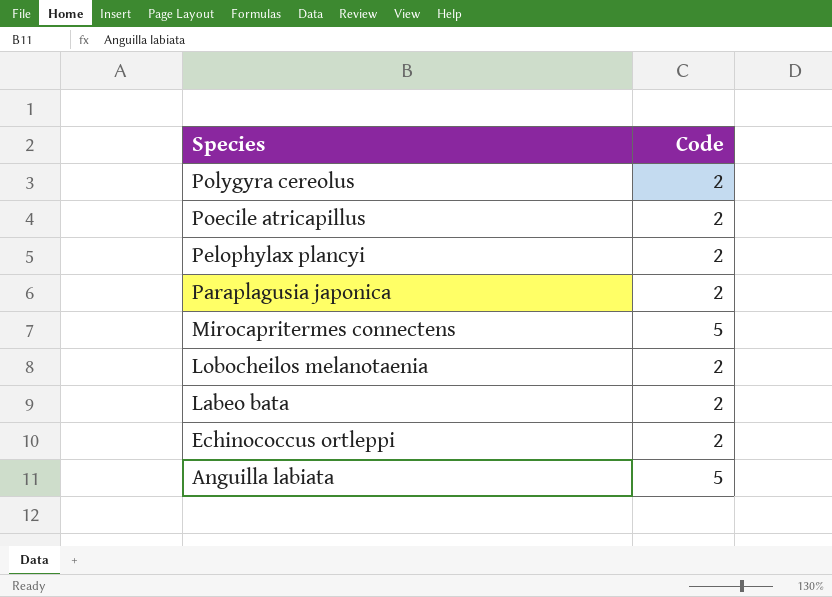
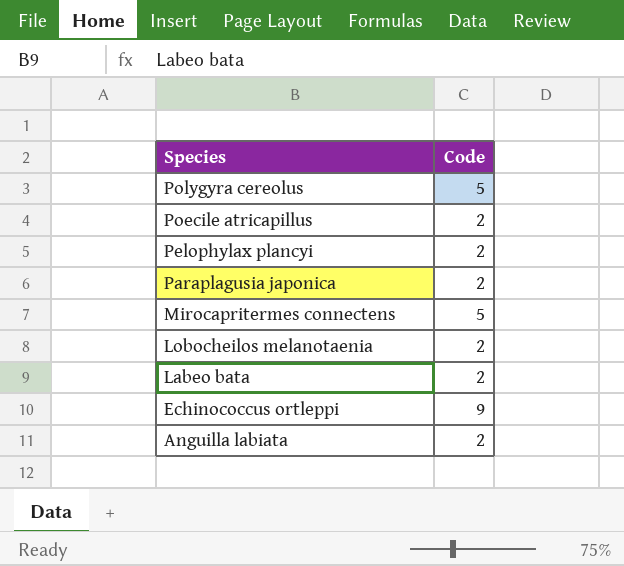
Polygyra cereolus | Code: 2 -> 5
Echinococcus ortleppi | Code: 2 -> 9
Anguilla labiata | Code: 5 -> 2

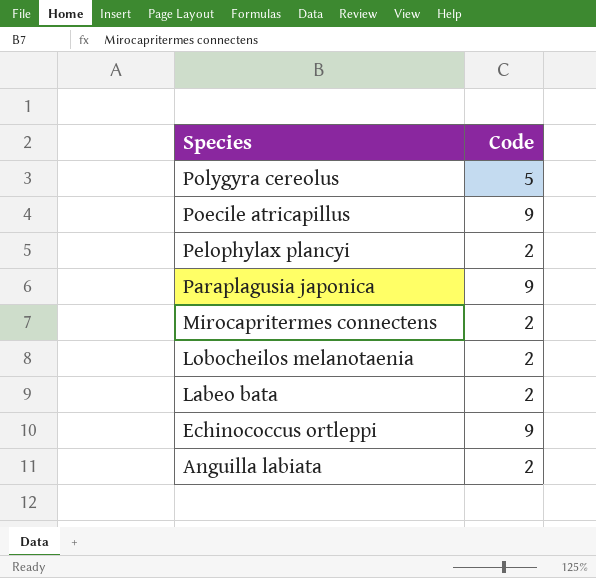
Poecile atricapillus | Code: 2 -> 9
Paraplagusia japonica | Code: 2 -> 9
Mirocapritermes connectens | Code: 5 -> 2

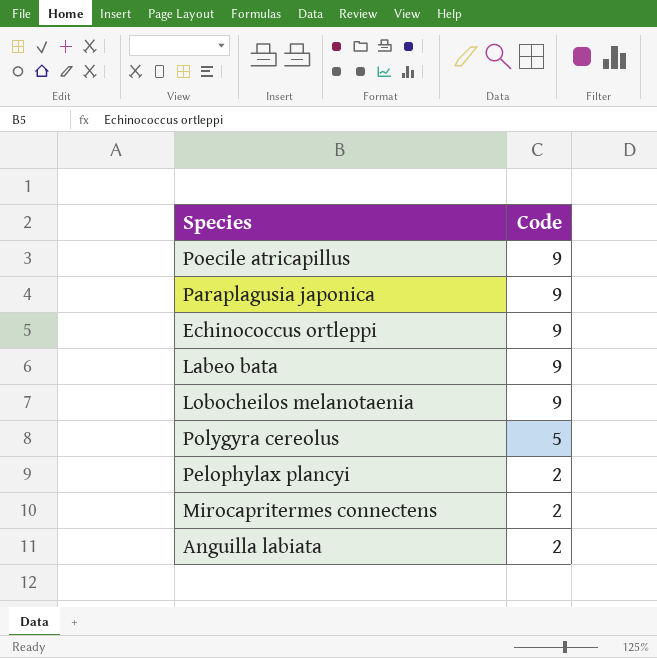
row order: Species descending -> Code descending
Labeo bata | Code: 2 -> 9
Lobocheilos melanotaenia | Code: 2 -> 9

